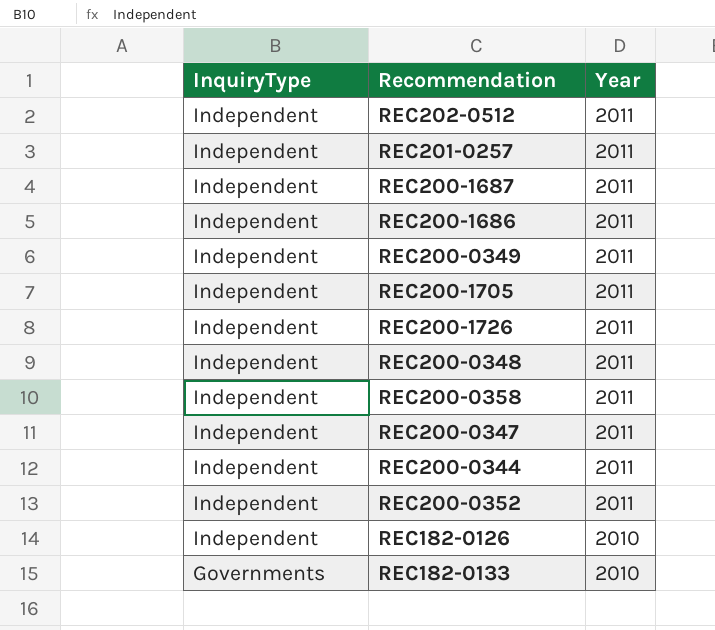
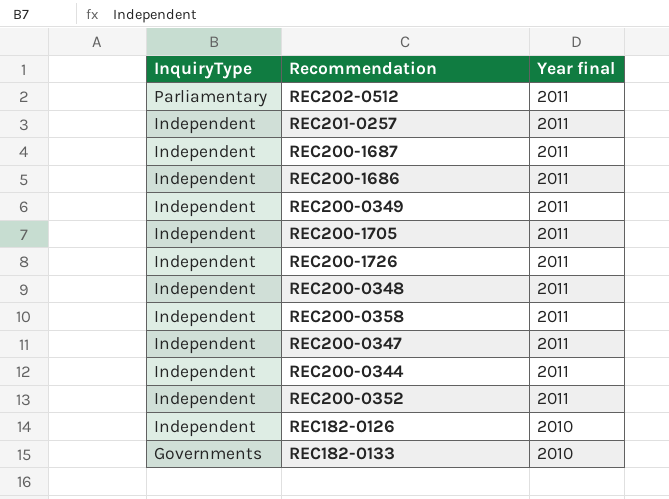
column name: Year -> Year final
REC202-0512 | InquiryType: Independent -> Parliamentary

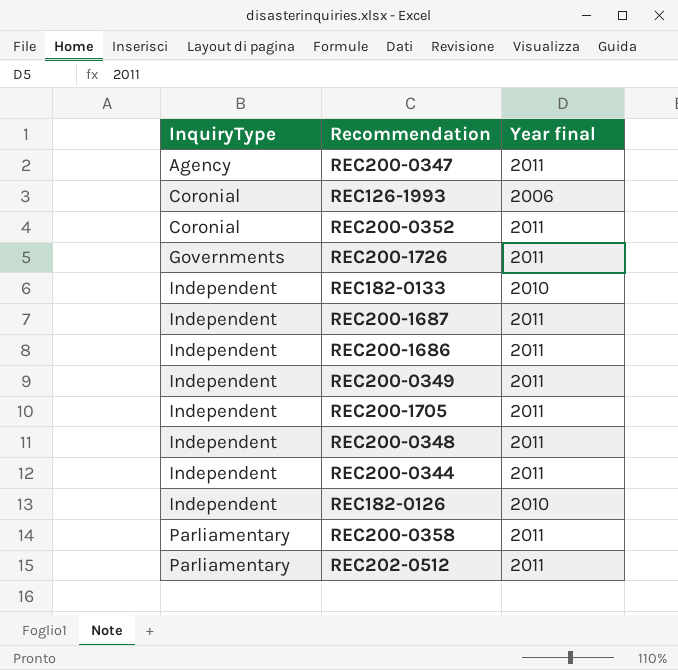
row order: InquiryType descending -> InquiryType ascending
row REC201-0257: Independent | 2011 -> none
REC200-0347 | InquiryType: Independent -> Agency
row REC126-1993: none -> Coronial | 2006
REC200-0352 | InquiryType: Independent -> Coronial
REC200-1726 | InquiryType: Independent -> Governments
REC182-0133 | InquiryType: Governments -> Independent
REC200-0358 | InquiryType: Independent -> Parliamentary

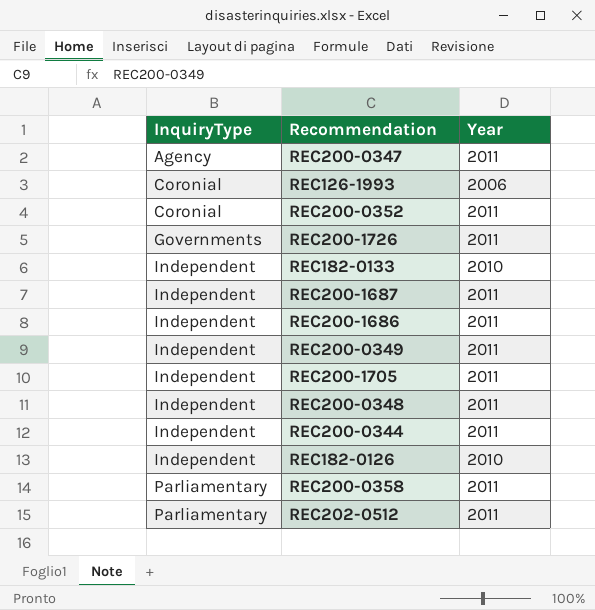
column name: Year final -> Year

